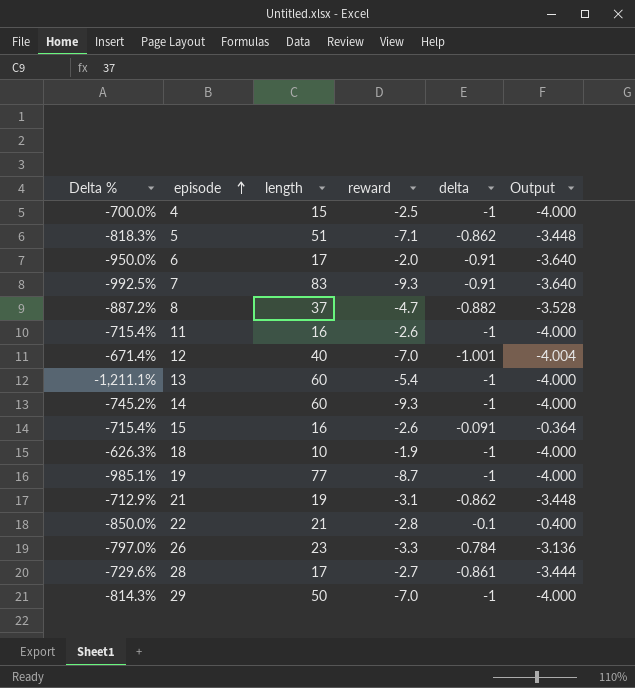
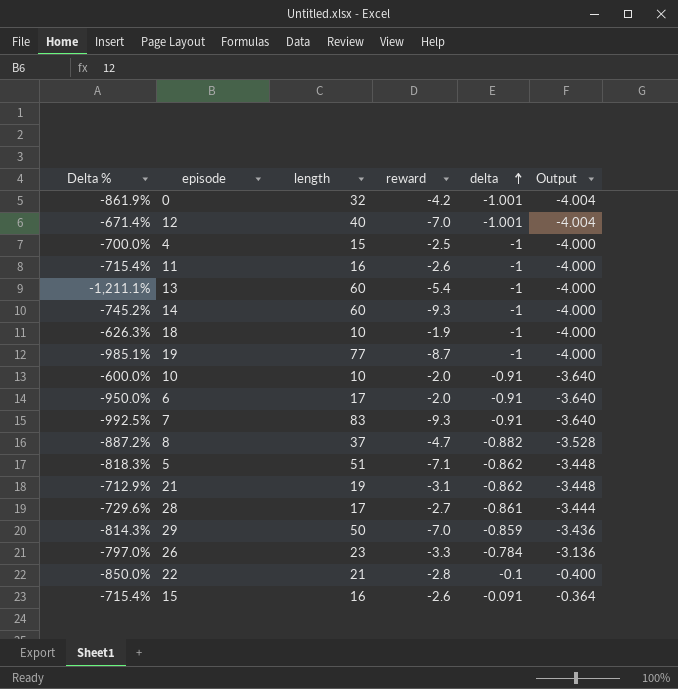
row order: episode ascending -> delta ascending
row 0: none -> -861.9% | 32 | -4.2 | -1.001 | -4.004
row 10: none -> -600.0% | 10 | -2.0 | -0.91 | -3.640
29 | delta: -1 -> -0.859
29 | Output: -4.000 -> -3.436

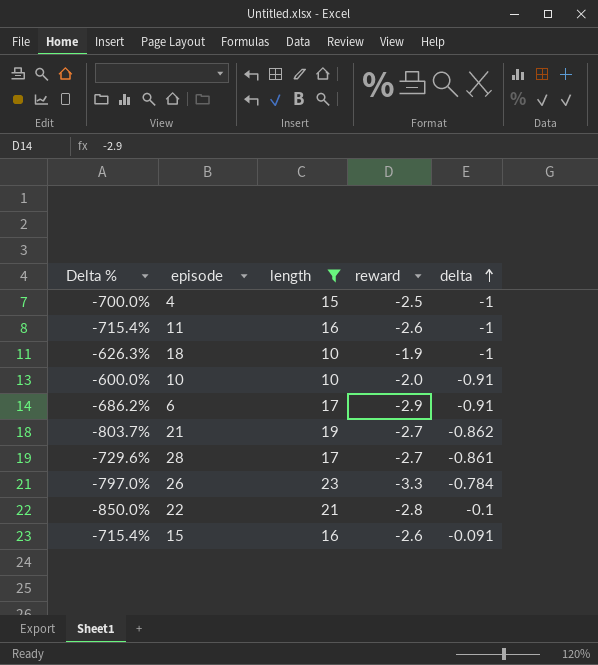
filter: none -> length <= 23
column Output | formula: [delta] * 4 -> none
6 | Delta %: -950.0% -> -686.2%
6 | reward: -2.0 -> -2.9
21 | Delta %: -712.9% -> -803.7%
21 | reward: -3.1 -> -2.7

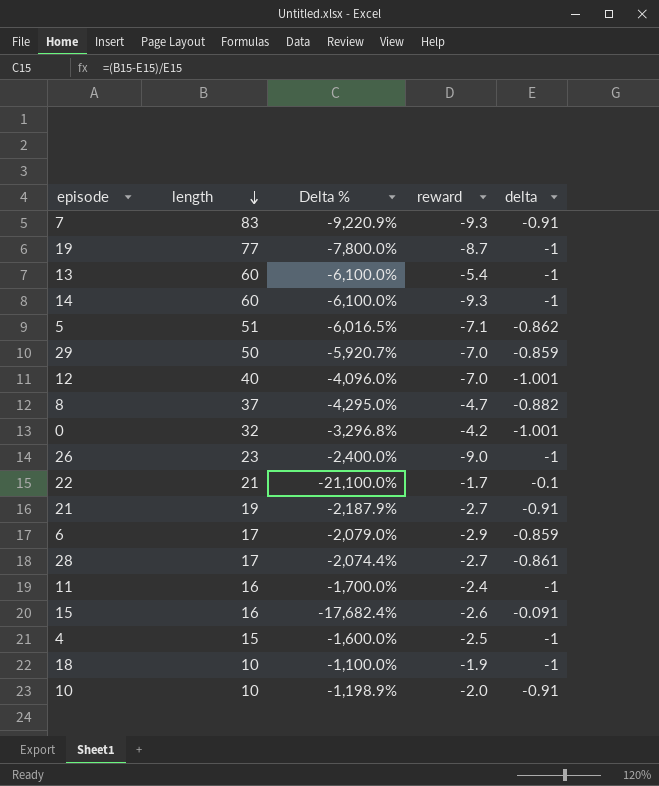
filter: length <= 23 -> none
row order: delta ascending -> length descending
column Delta % | formula: ([length] - [reward]) / [reward] -> ([length] - [delta]) / [delta]
column Delta % | position: 1 -> 3
26 | reward: -3.3 -> -9.0
26 | delta: -0.784 -> -1
22 | reward: -2.8 -> -1.7
21 | delta: -0.862 -> -0.91
6 | delta: -0.91 -> -0.859
11 | reward: -2.6 -> -2.4

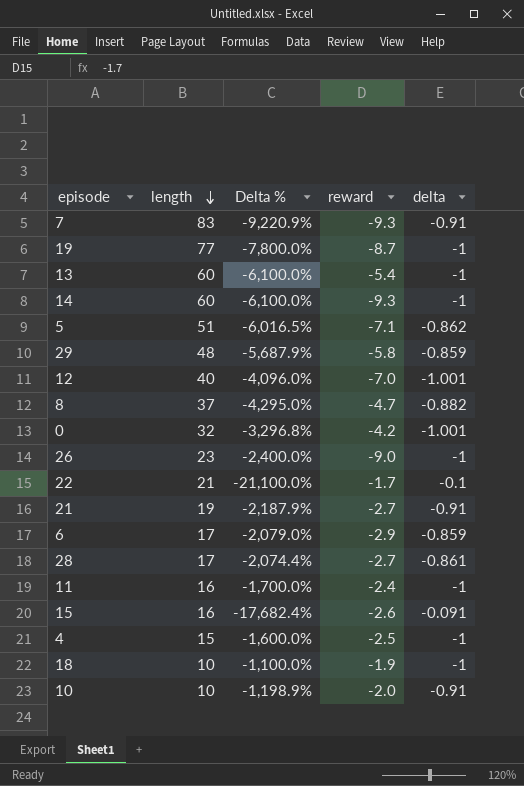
29 | length: 50 -> 48
29 | Delta %: -5,920.7% -> -5,687.9%
29 | reward: -7.0 -> -5.8

